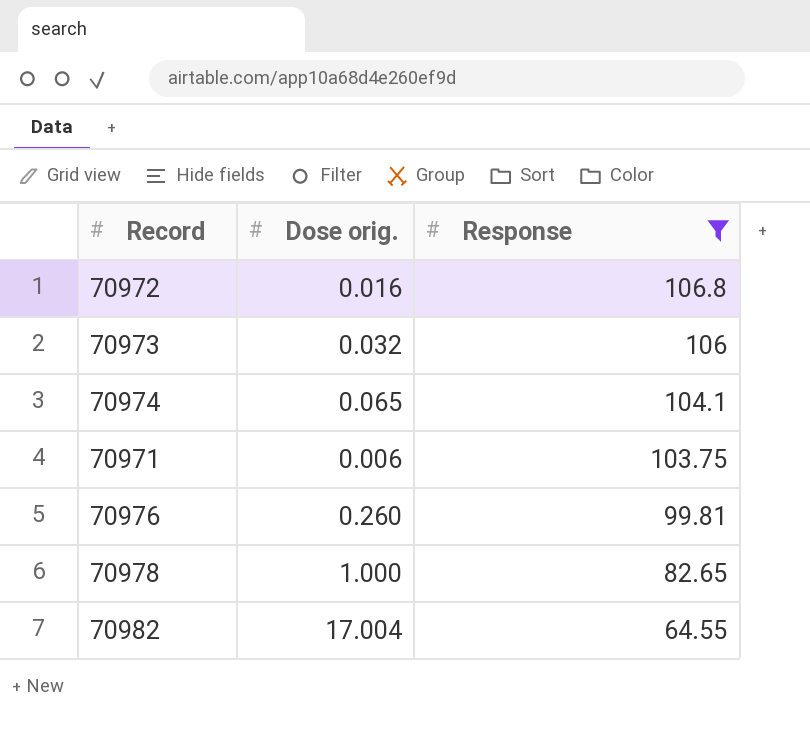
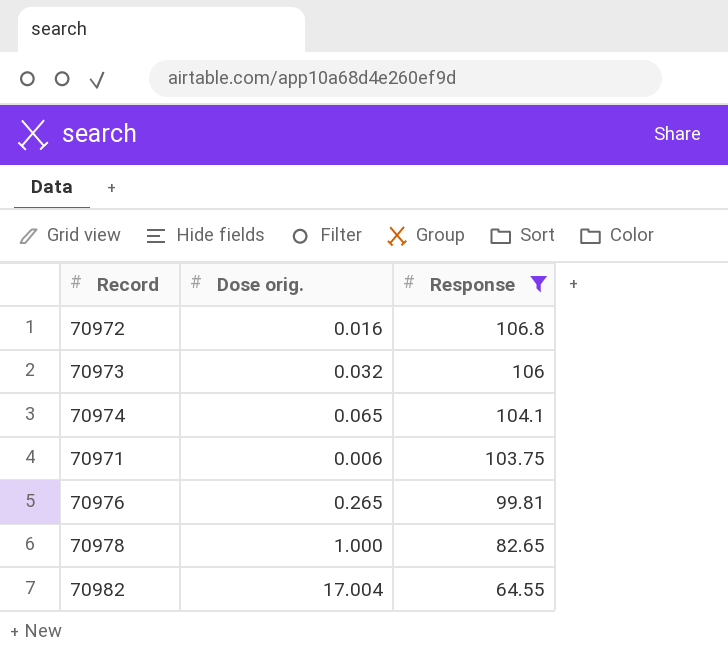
70976 | Dose orig.: 0.260 -> 0.265

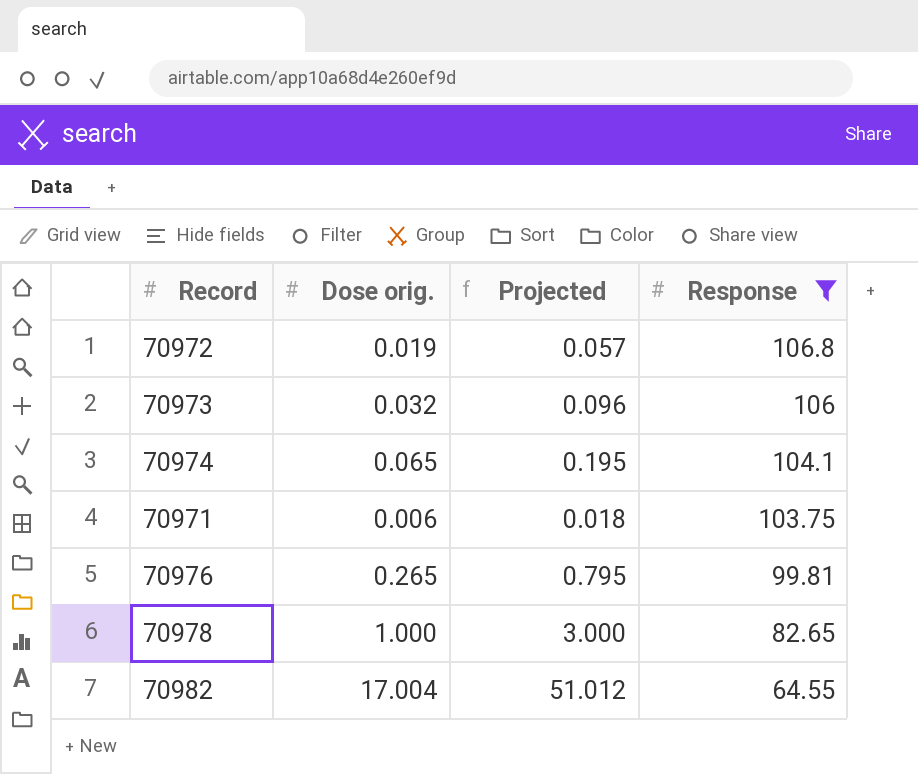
column Projected | formula: none -> [Dose orig.] * 3
70972 | Dose orig.: 0.016 -> 0.019

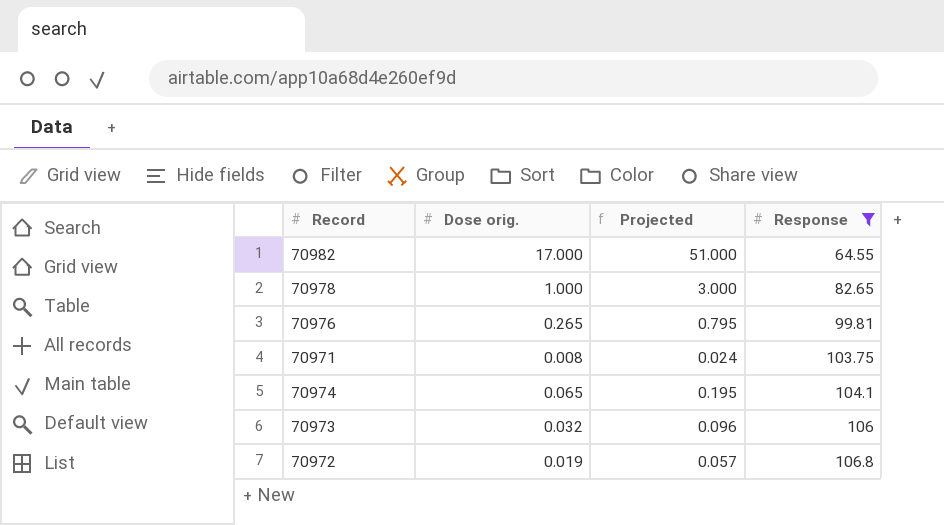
row order: Response descending -> Response ascending
70982 | Dose orig.: 17.004 -> 17.000
70982 | Projected: 51.012 -> 51.000
70971 | Dose orig.: 0.006 -> 0.008
70971 | Projected: 0.018 -> 0.024

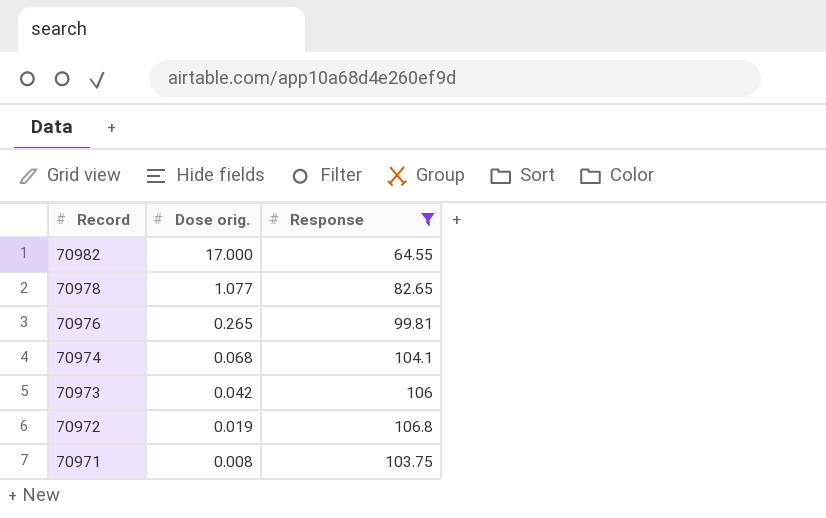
row order: Response ascending -> Record descending
column Projected | formula: [Dose orig.] * 3 -> none
70978 | Dose orig.: 1.000 -> 1.077
70974 | Dose orig.: 0.065 -> 0.068
70973 | Dose orig.: 0.032 -> 0.042

